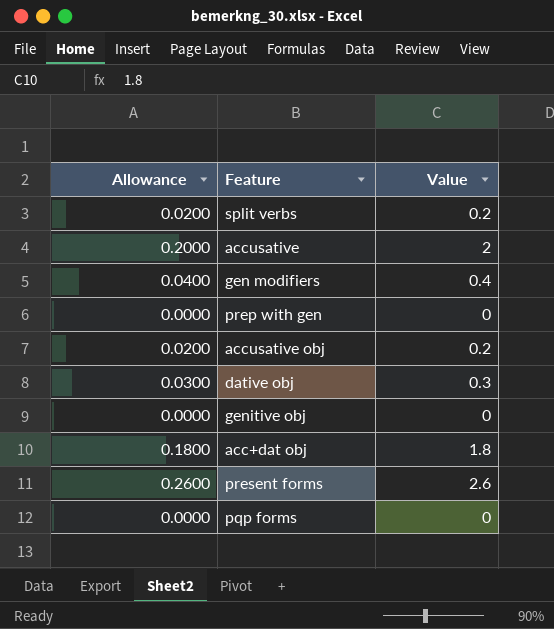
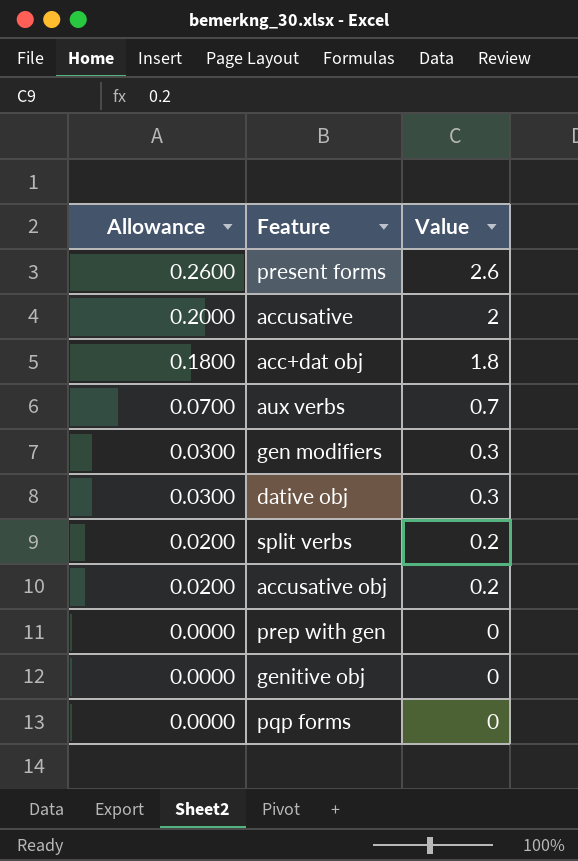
row order: none -> Allowance descending
row aux verbs: none -> 0.0700 | 0.7
gen modifiers | Allowance: 0.0400 -> 0.0300
gen modifiers | Value: 0.4 -> 0.3

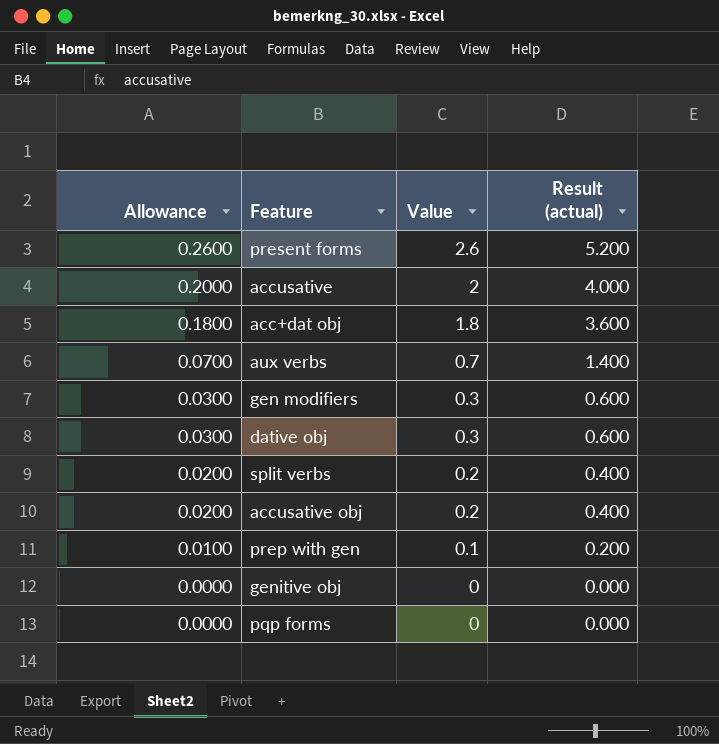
column Result (actual) | formula: none -> [Value] * 2
prep with gen | Allowance: 0.0000 -> 0.0100
prep with gen | Value: 0 -> 0.1

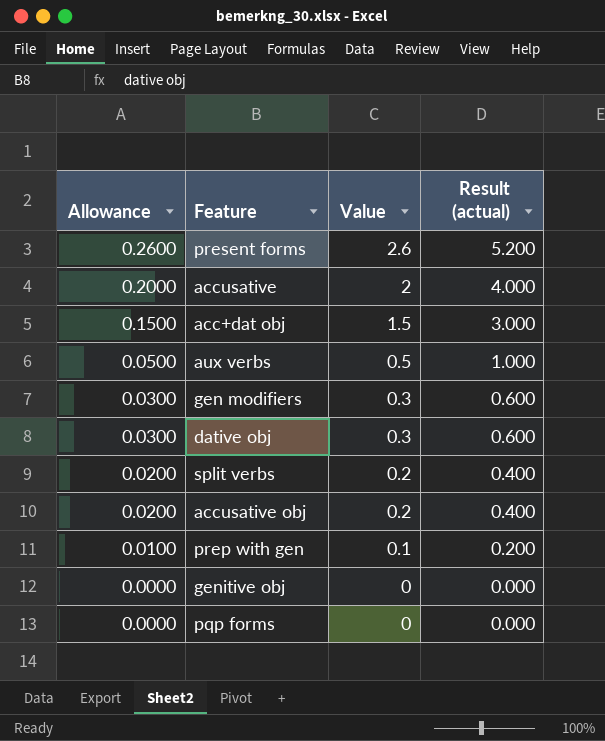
acc+dat obj | Allowance: 0.1800 -> 0.1500
acc+dat obj | Value: 1.8 -> 1.5
acc+dat obj | Result (actual): 3.600 -> 3.000
aux verbs | Allowance: 0.0700 -> 0.0500
aux verbs | Value: 0.7 -> 0.5
aux verbs | Result (actual): 1.400 -> 1.000

